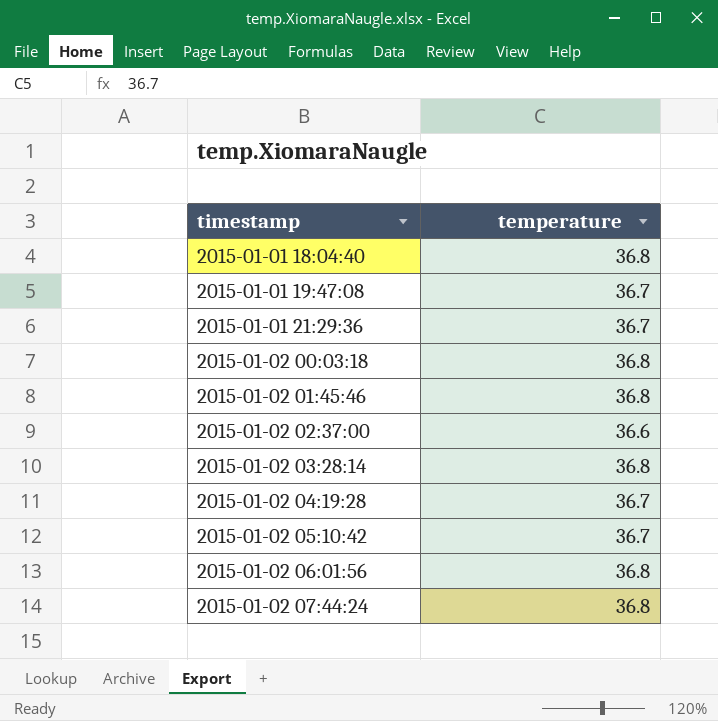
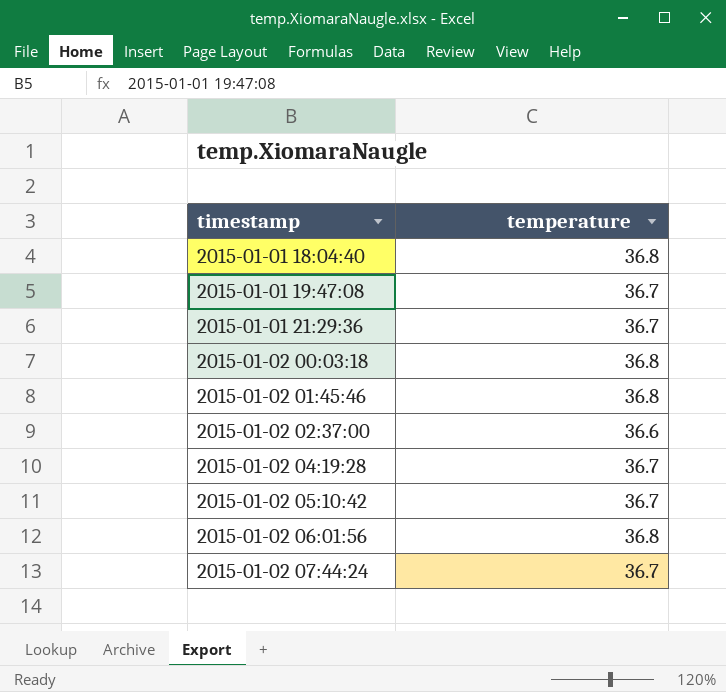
row 2015-01-02 03:28:14: 36.8 -> none
2015-01-02 07:44:24 | temperature: 36.8 -> 36.7

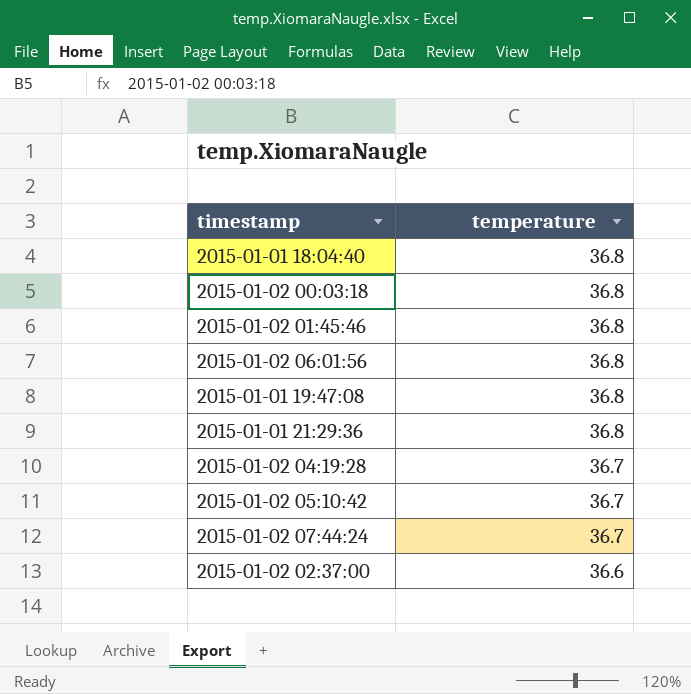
row order: timestamp ascending -> temperature descending
2015-01-01 19:47:08 | temperature: 36.7 -> 36.8
2015-01-01 21:29:36 | temperature: 36.7 -> 36.8

